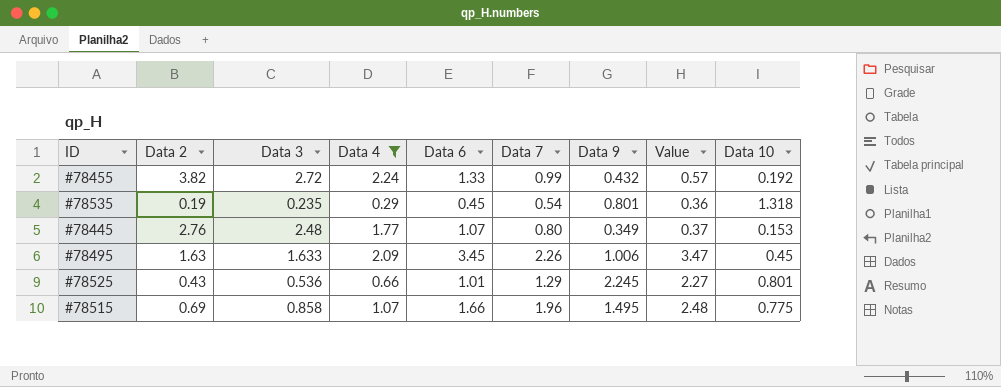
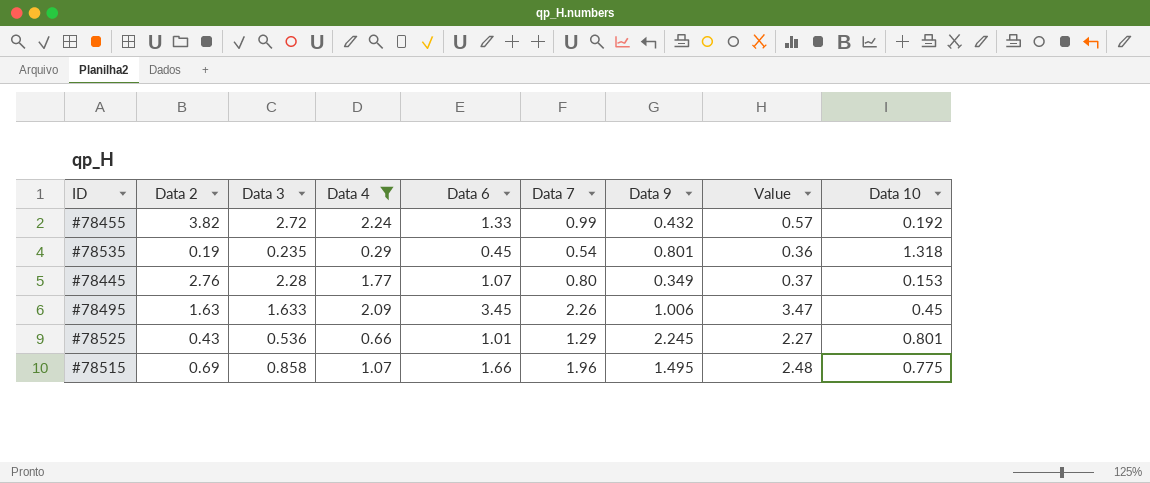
#78445 | Data 3: 2.48 -> 2.28

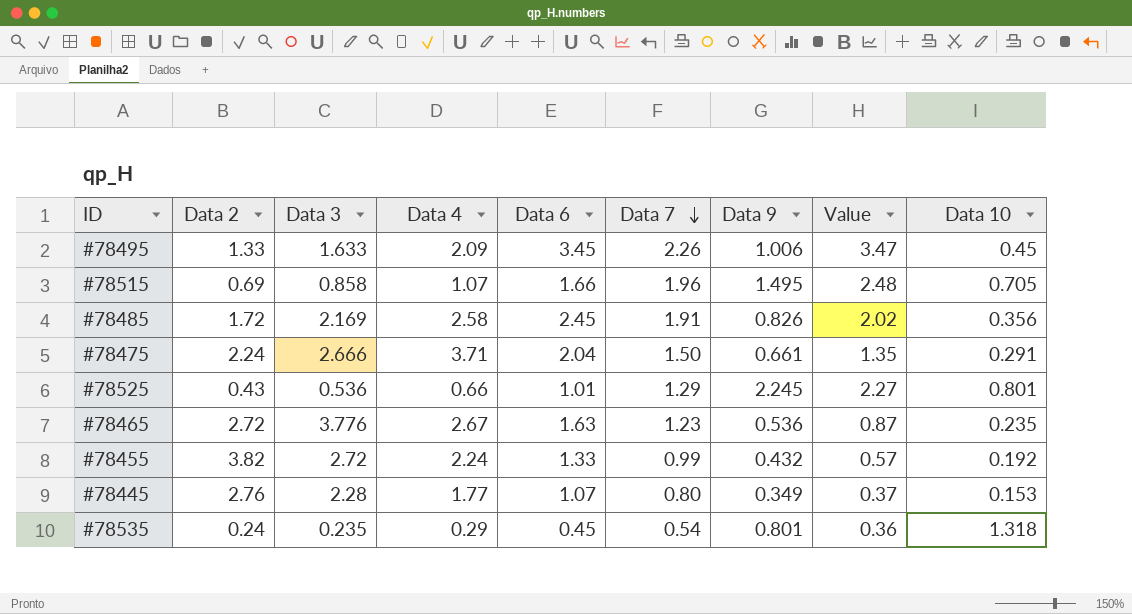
filter: Data 4 <= 2.24 -> none
row order: none -> Data 7 descending
#78495 | Data 2: 1.63 -> 1.33
#78515 | Data 10: 0.775 -> 0.705
#78535 | Data 2: 0.19 -> 0.24

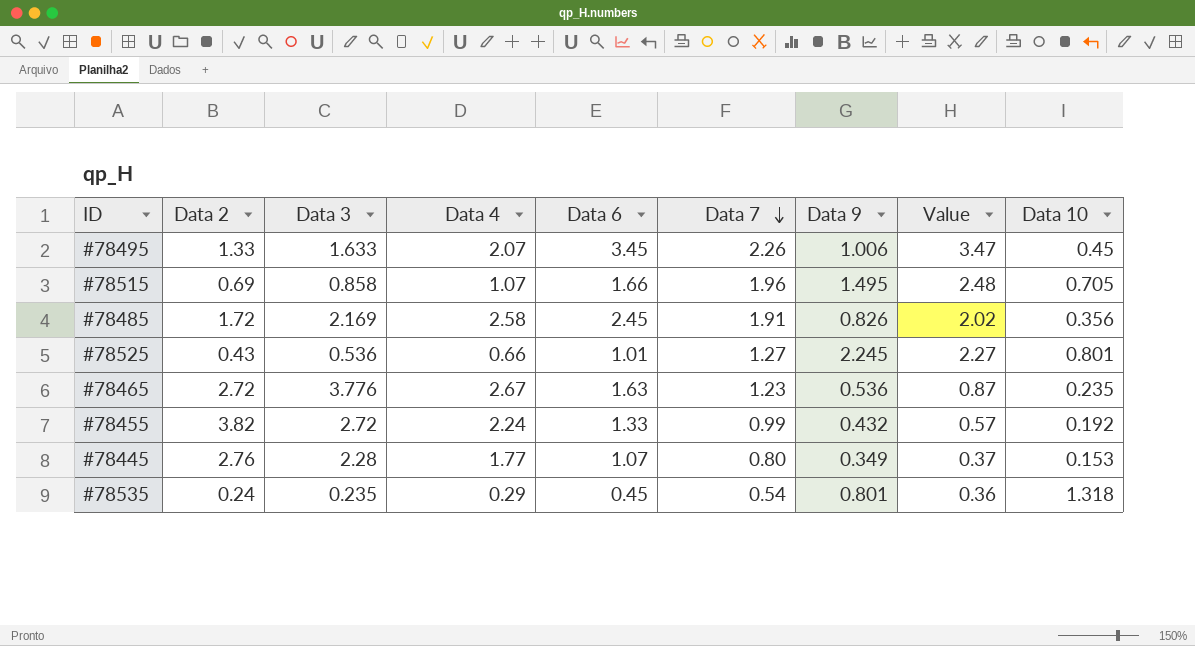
row #78475: 2.24 | 2.666 | 3.71 | 2.04 | 1.50 | 0.661 | 1.35 | 0.291 -> none
#78495 | Data 4: 2.09 -> 2.07
#78525 | Data 7: 1.29 -> 1.27

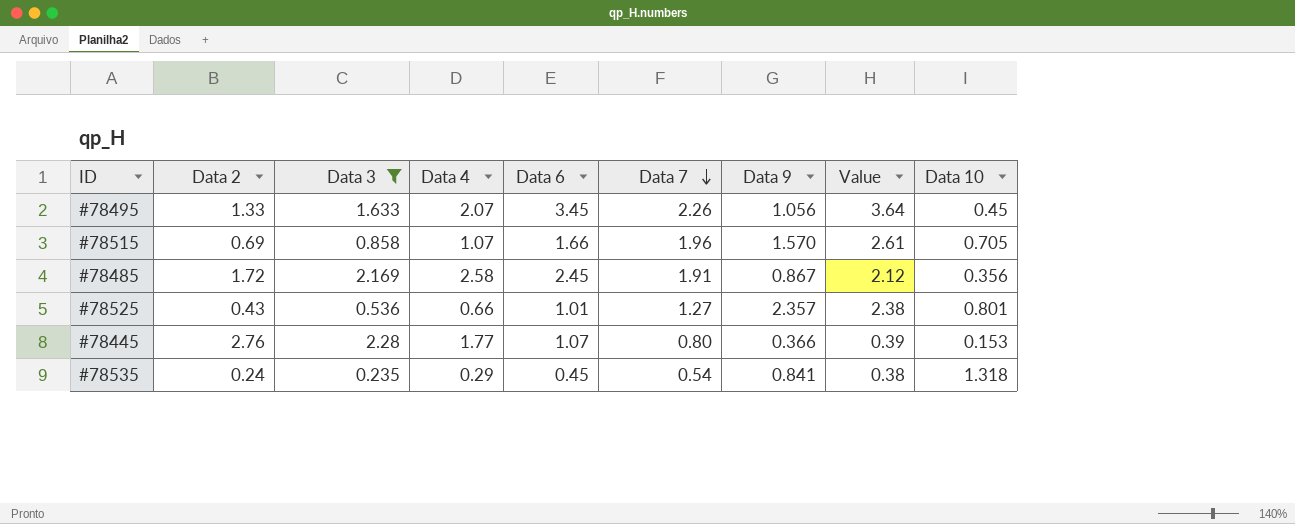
filter: none -> Data 3 <= 2.28
#78495 | Data 9: 1.006 -> 1.056
#78495 | Value: 3.47 -> 3.64
#78515 | Data 9: 1.495 -> 1.570
#78515 | Value: 2.48 -> 2.61
#78485 | Data 9: 0.826 -> 0.867
#78485 | Value: 2.02 -> 2.12
#78525 | Data 9: 2.245 -> 2.357
#78525 | Value: 2.27 -> 2.38
#78445 | Data 9: 0.349 -> 0.366
#78445 | Value: 0.37 -> 0.39
#78535 | Data 9: 0.801 -> 0.841
#78535 | Value: 0.36 -> 0.38

